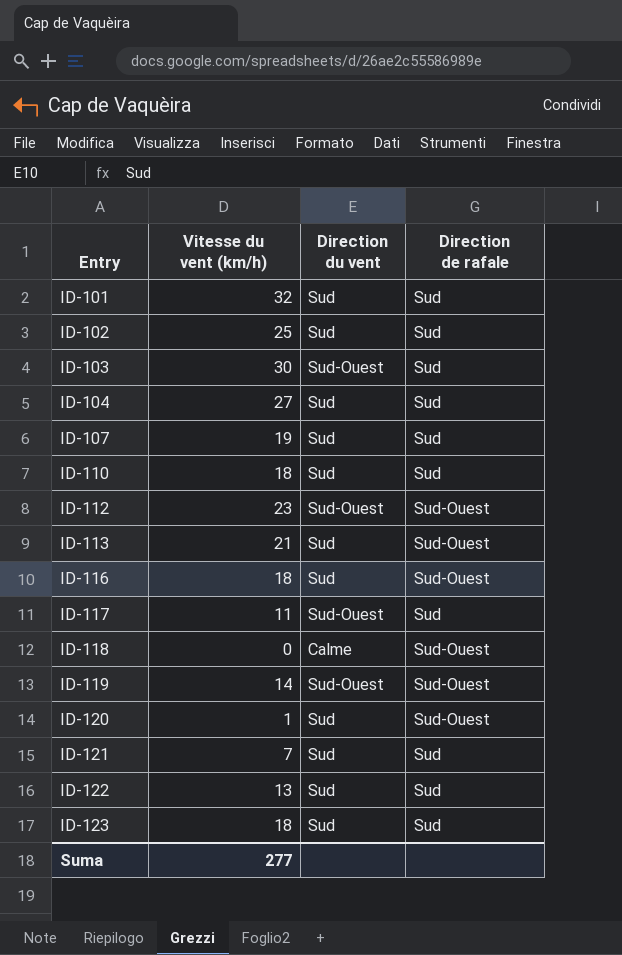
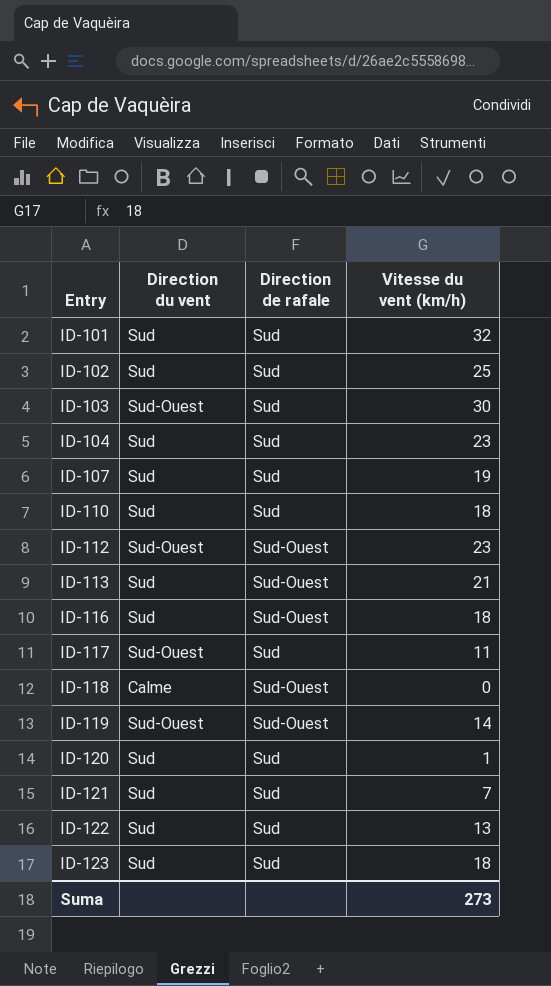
column Vitesse du vent (km/h) | position: 2 -> 4
ID-104 | Vitesse du vent (km/h): 27 -> 23
ID-120 | Direction de rafale: Sud-Ouest -> Sud
Suma | Vitesse du vent (km/h): 277 -> 273

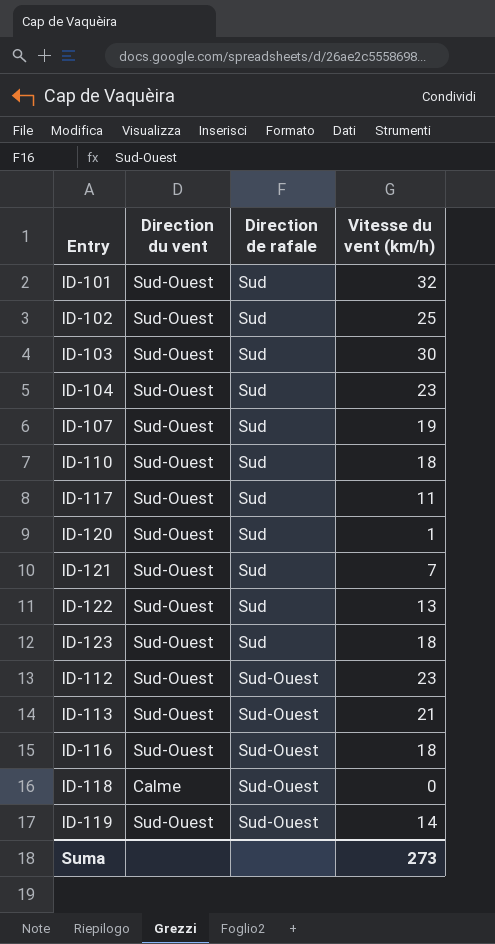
row order: Entry ascending -> Direction de rafale ascending
ID-101 | Direction du vent: Sud -> Sud-Ouest
ID-102 | Direction du vent: Sud -> Sud-Ouest
ID-104 | Direction du vent: Sud -> Sud-Ouest
ID-107 | Direction du vent: Sud -> Sud-Ouest
ID-110 | Direction du vent: Sud -> Sud-Ouest
ID-120 | Direction du vent: Sud -> Sud-Ouest
ID-121 | Direction du vent: Sud -> Sud-Ouest
ID-122 | Direction du vent: Sud -> Sud-Ouest
ID-123 | Direction du vent: Sud -> Sud-Ouest
ID-113 | Direction du vent: Sud -> Sud-Ouest
ID-116 | Direction du vent: Sud -> Sud-Ouest

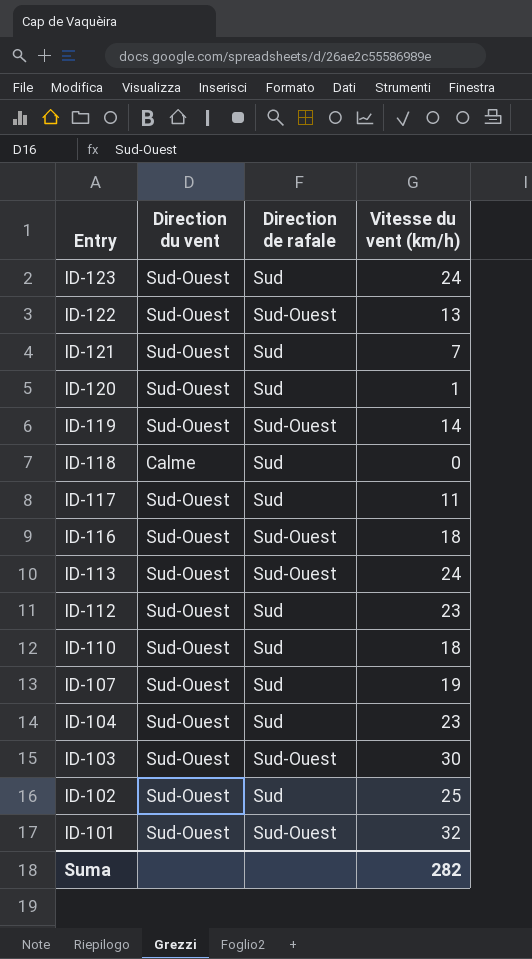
row order: Direction de rafale ascending -> Entry descending
ID-123 | Vitesse du vent (km/h): 18 -> 24
ID-122 | Direction de rafale: Sud -> Sud-Ouest
ID-118 | Direction de rafale: Sud-Ouest -> Sud
ID-113 | Vitesse du vent (km/h): 21 -> 24
ID-112 | Direction de rafale: Sud-Ouest -> Sud
ID-103 | Direction de rafale: Sud -> Sud-Ouest
ID-101 | Direction de rafale: Sud -> Sud-Ouest
Suma | Vitesse du vent (km/h): 273 -> 282

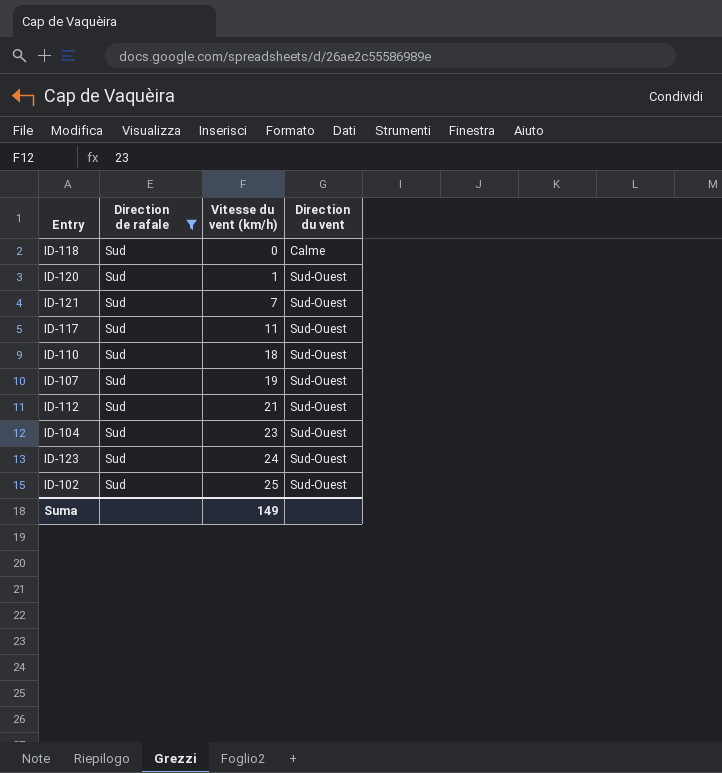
filter: none -> Direction de rafale = Sud
row order: Entry descending -> Vitesse du vent (km/h) ascending
column Direction du vent | position: 2 -> 4
ID-112 | Vitesse du vent (km/h): 23 -> 21
Suma | Vitesse du vent (km/h): 282 -> 149

